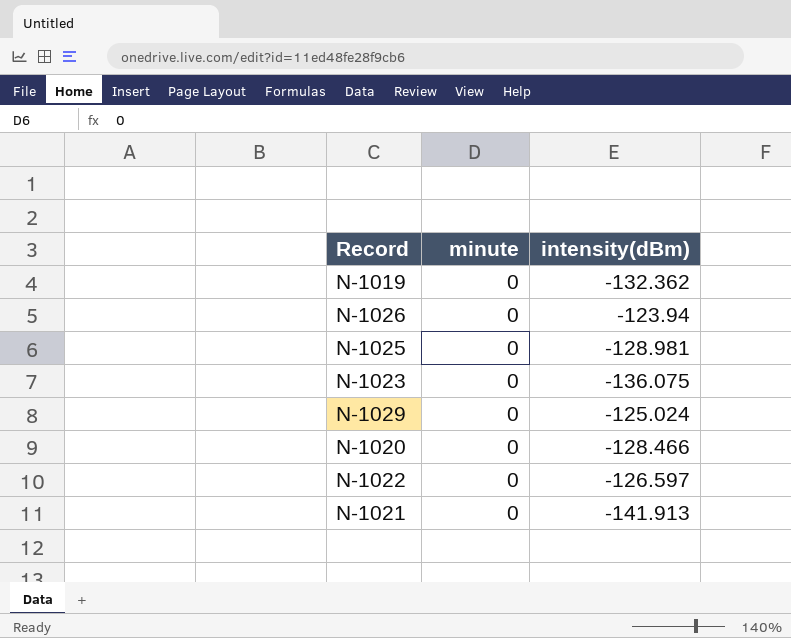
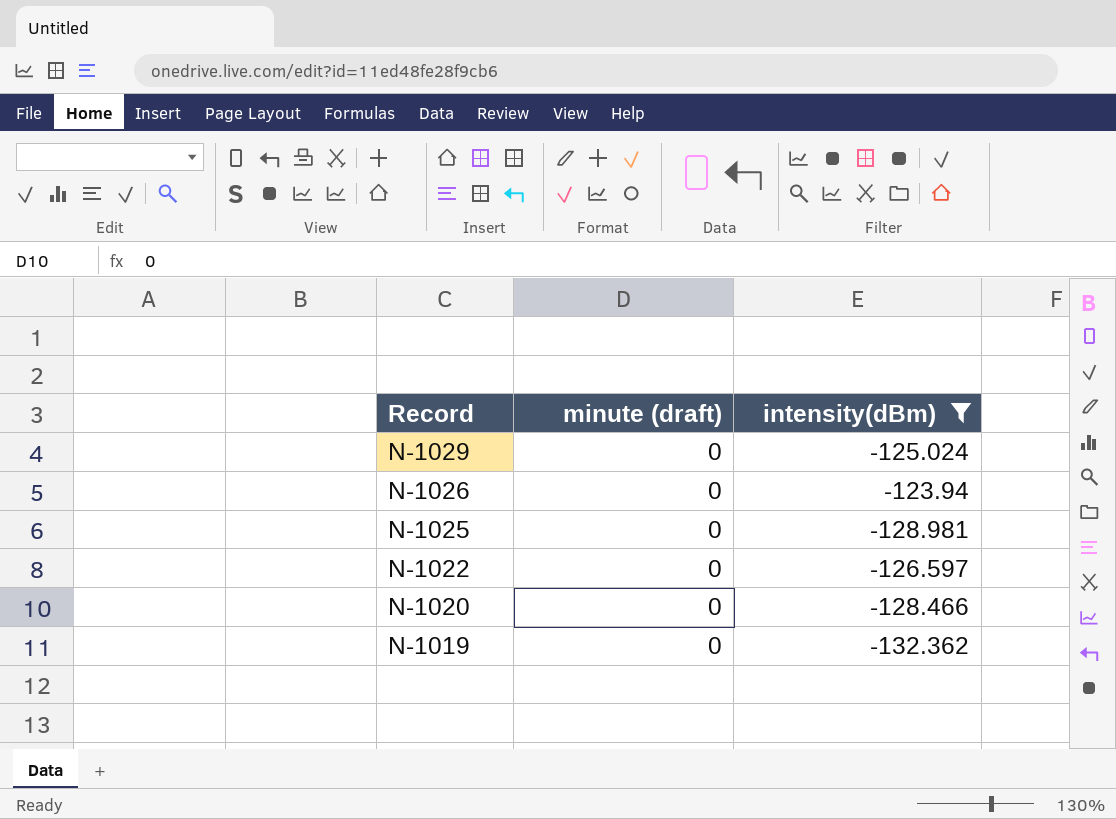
filter: none -> intensity(dBm) >= -132.362
row order: none -> Record descending
column name: minute -> minute (draft)

